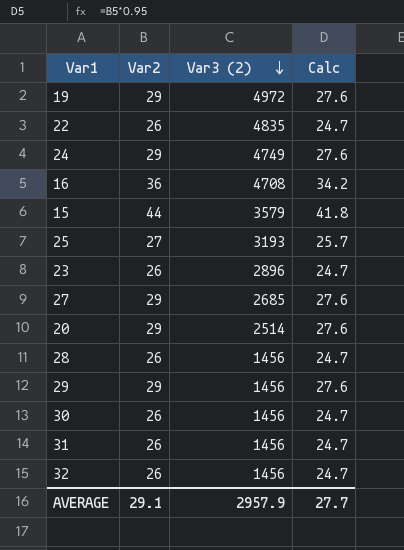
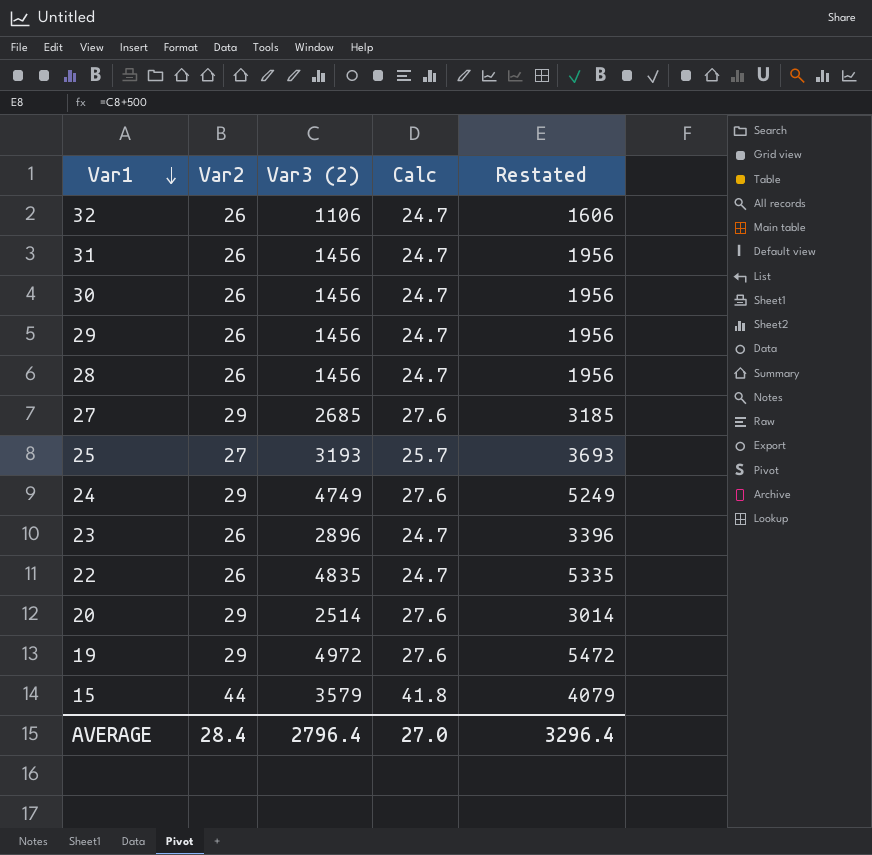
row order: Var3 (2) descending -> Var1 descending
column Restated | formula: none -> [Var3 (2)] + 500
row 16: 36 | 4708 | 34.2 -> none
32 | Var3 (2): 1456 -> 1106
29 | Var2: 29 -> 26
29 | Calc: 27.6 -> 24.7
AVERAGE | Var2: 29.1 -> 28.4
AVERAGE | Var3 (2): 2957.9 -> 2796.4
AVERAGE | Calc: 27.7 -> 27.0

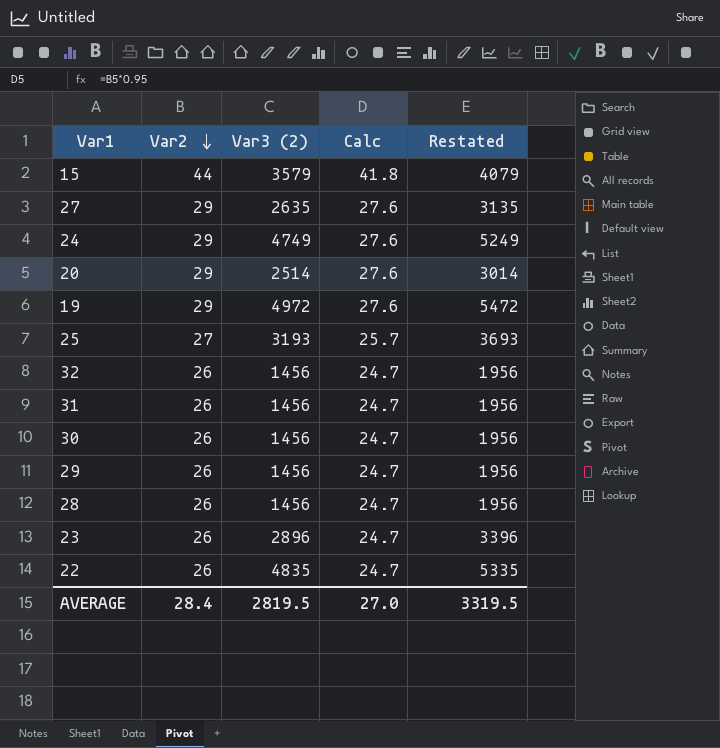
row order: Var1 descending -> Var2 descending
27 | Var3 (2): 2685 -> 2635
27 | Restated: 3185 -> 3135
32 | Var3 (2): 1106 -> 1456
32 | Restated: 1606 -> 1956
AVERAGE | Var3 (2): 2796.4 -> 2819.5
AVERAGE | Restated: 3296.4 -> 3319.5

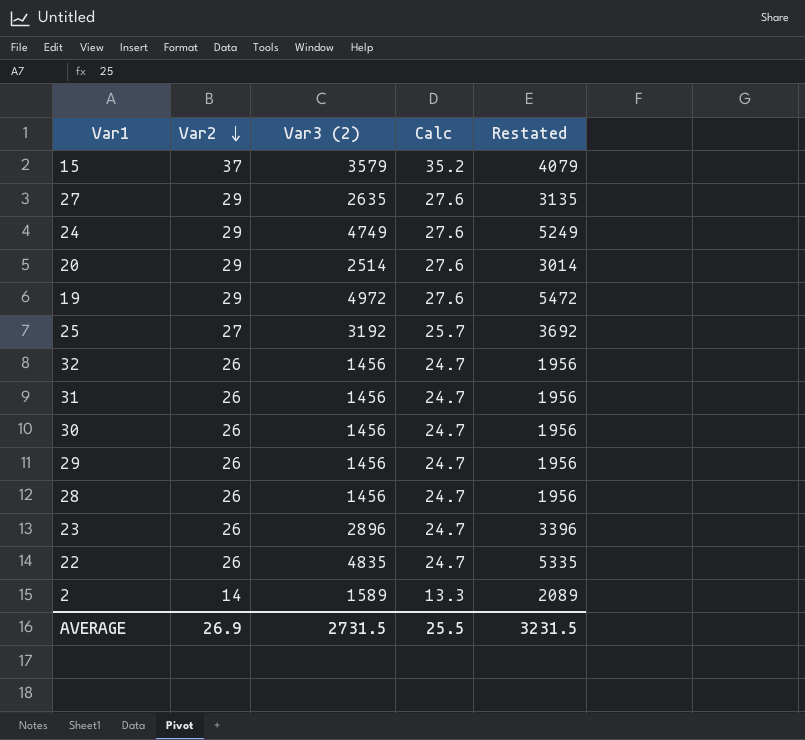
15 | Var2: 44 -> 37
15 | Calc: 41.8 -> 35.2
25 | Var3 (2): 3193 -> 3192
25 | Restated: 3693 -> 3692
row 2: none -> 14 | 1589 | 13.3 | 2089
AVERAGE | Var2: 28.4 -> 26.9
AVERAGE | Var3 (2): 2819.5 -> 2731.5
AVERAGE | Calc: 27.0 -> 25.5
AVERAGE | Restated: 3319.5 -> 3231.5

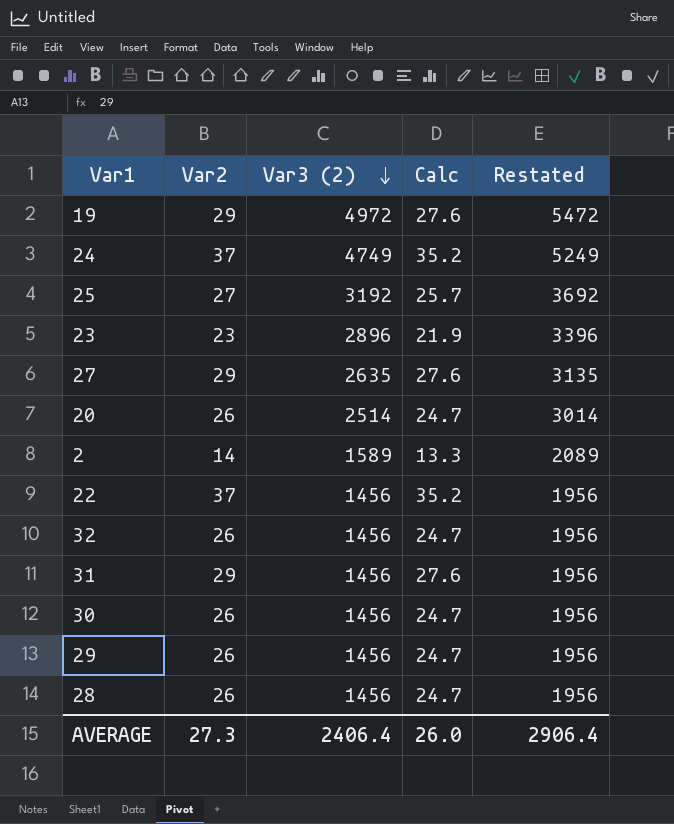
row order: Var2 descending -> Var3 (2) descending
row 15: 37 | 3579 | 35.2 | 4079 -> none
24 | Var2: 29 -> 37
24 | Calc: 27.6 -> 35.2
23 | Var2: 26 -> 23
23 | Calc: 24.7 -> 21.9
20 | Var2: 29 -> 26
20 | Calc: 27.6 -> 24.7
22 | Var2: 26 -> 37
22 | Var3 (2): 4835 -> 1456
22 | Calc: 24.7 -> 35.2
22 | Restated: 5335 -> 1956
31 | Var2: 26 -> 29
31 | Calc: 24.7 -> 27.6
AVERAGE | Var2: 26.9 -> 27.3
AVERAGE | Var3 (2): 2731.5 -> 2406.4
AVERAGE | Calc: 25.5 -> 26.0
AVERAGE | Restated: 3231.5 -> 2906.4

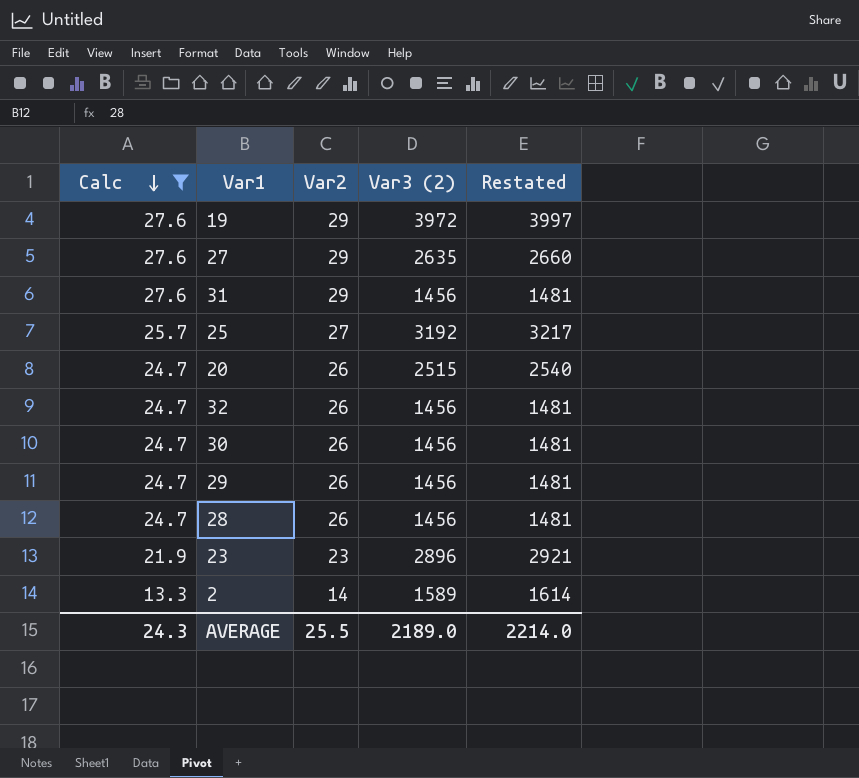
filter: none -> Calc != 35.2
row order: Var3 (2) descending -> Calc descending
column Calc | position: 4 -> 1
column Restated | formula: [Var3 (2)] + 500 -> [Var3 (2)] + 25
19 | Var3 (2): 4972 -> 3972
20 | Var3 (2): 2514 -> 2515
AVERAGE | Calc: 26.0 -> 24.3
AVERAGE | Var2: 27.3 -> 25.5
AVERAGE | Var3 (2): 2406.4 -> 2189.0
AVERAGE | Restated: 2906.4 -> 2214.0

